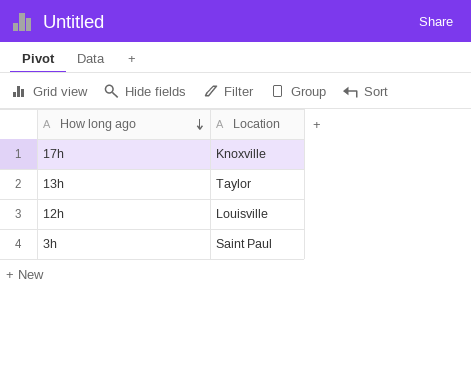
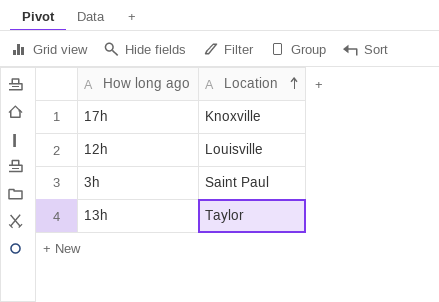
row order: How long ago descending -> Location ascending

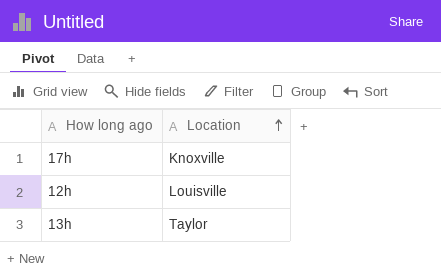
row 3h: Saint Paul -> none

